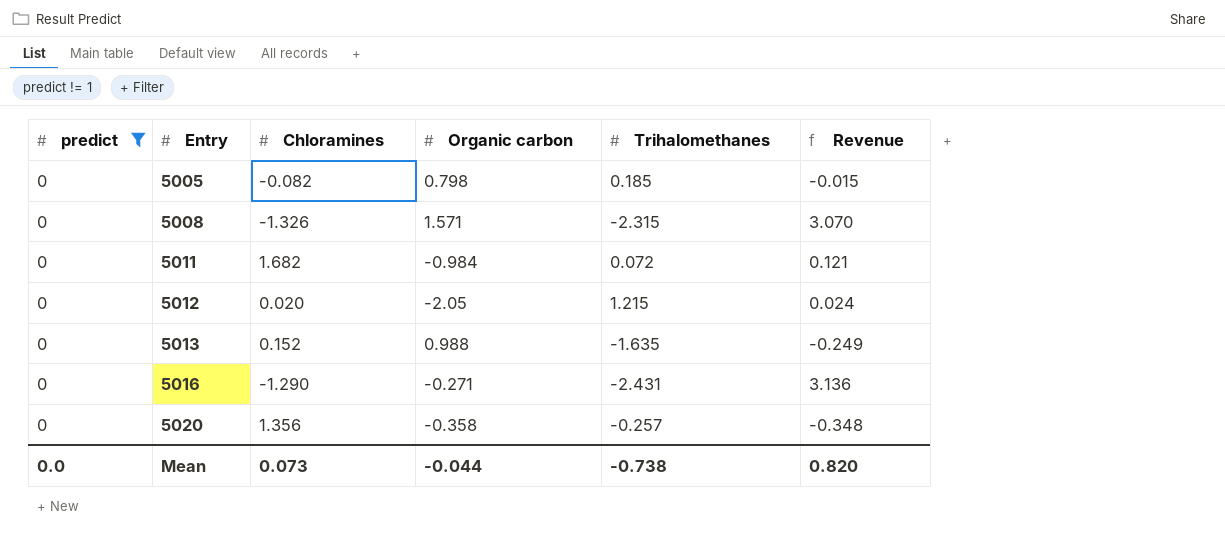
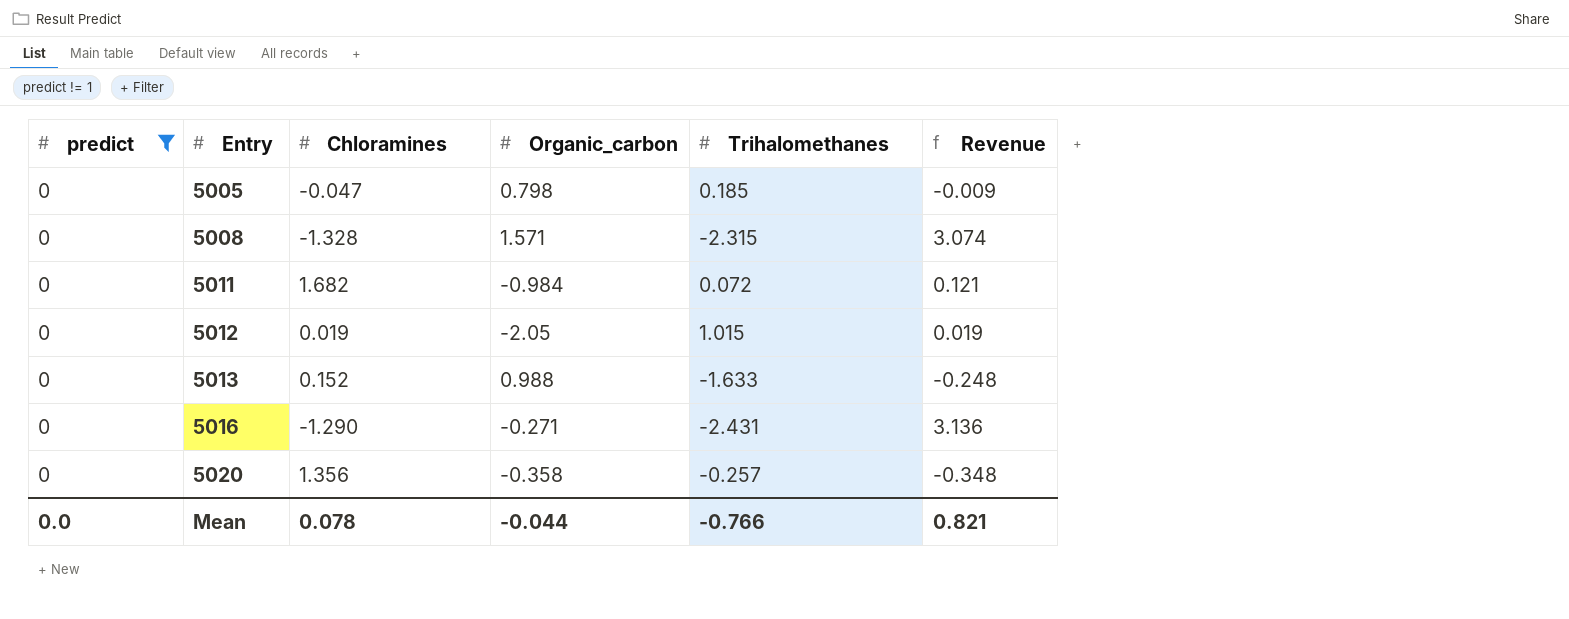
column name: Organic carbon -> Organic_carbon
5005 | Chloramines: -0.082 -> -0.047
5005 | Revenue: -0.015 -> -0.009
5008 | Chloramines: -1.326 -> -1.328
5008 | Revenue: 3.070 -> 3.074
5012 | Chloramines: 0.020 -> 0.019
5012 | Trihalomethanes: 1.215 -> 1.015
5012 | Revenue: 0.024 -> 0.019
5013 | Trihalomethanes: -1.635 -> -1.633
5013 | Revenue: -0.249 -> -0.248
Mean | Chloramines: 0.073 -> 0.078
Mean | Trihalomethanes: -0.738 -> -0.766
Mean | Revenue: 0.820 -> 0.821

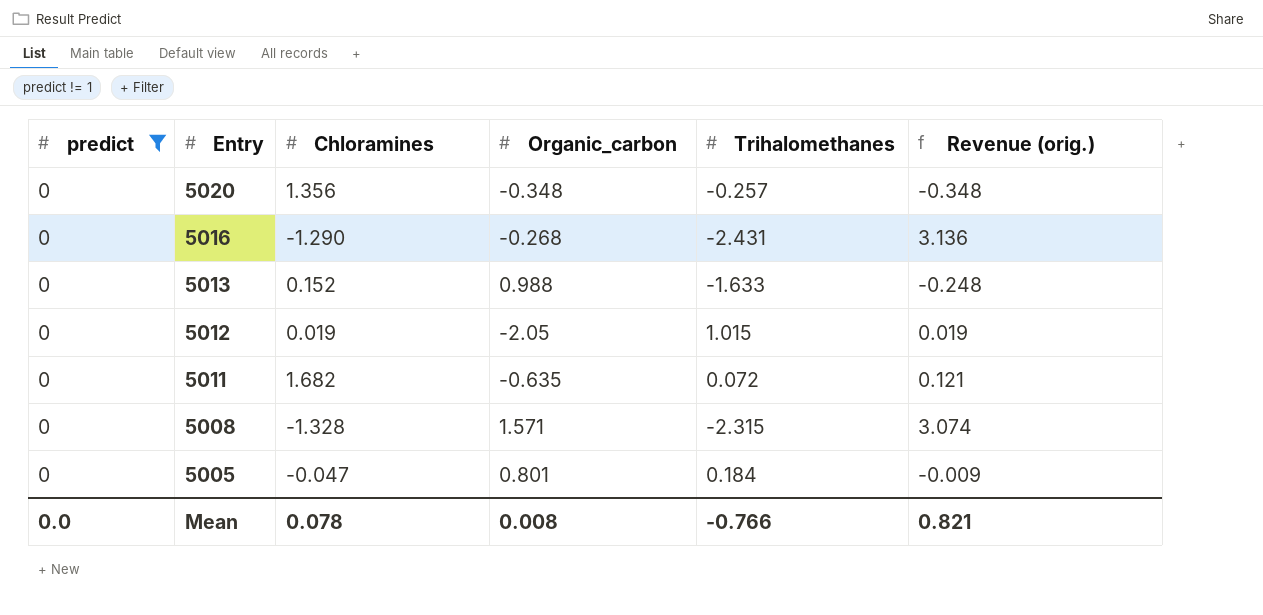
row order: Entry ascending -> Entry descending
column name: Revenue -> Revenue (orig.)
5020 | Organic_carbon: -0.358 -> -0.348
5016 | Organic_carbon: -0.271 -> -0.268
5011 | Organic_carbon: -0.984 -> -0.635
5005 | Organic_carbon: 0.798 -> 0.801
5005 | Trihalomethanes: 0.185 -> 0.184
Mean | Organic_carbon: -0.044 -> 0.008

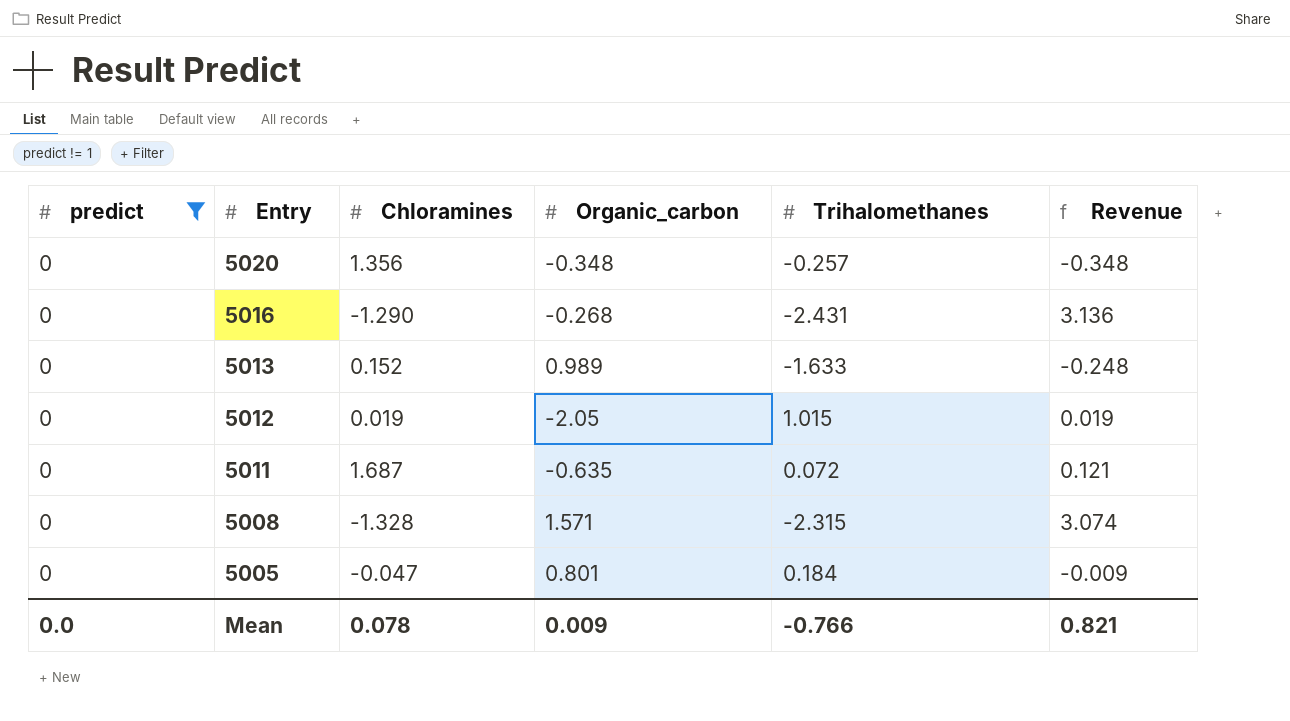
column name: Revenue (orig.) -> Revenue
5013 | Organic_carbon: 0.988 -> 0.989
5011 | Chloramines: 1.682 -> 1.687
Mean | Organic_carbon: 0.008 -> 0.009

